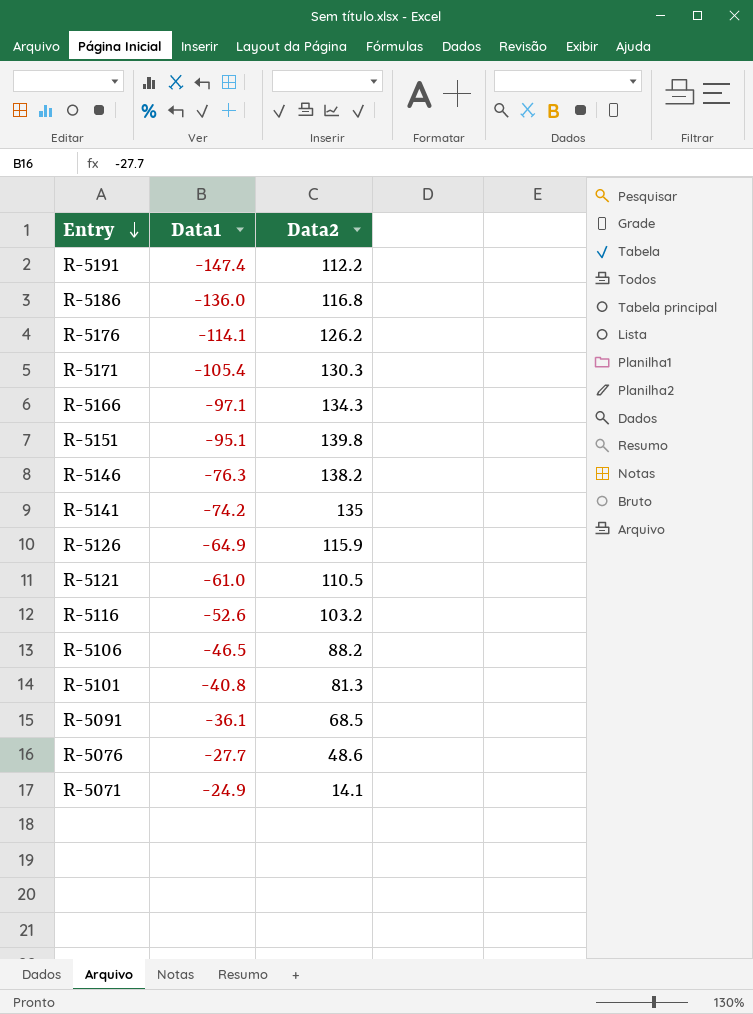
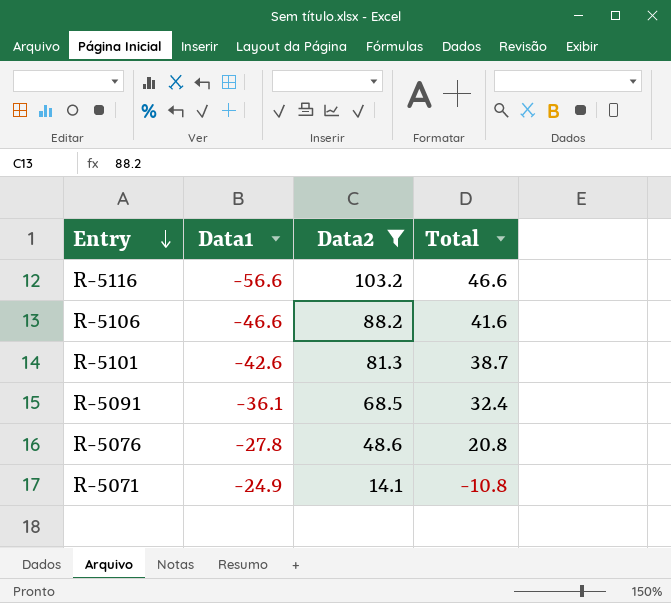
filter: none -> Data2 <= 103.2
column Total | formula: none -> [Data1] + [Data2]
R-5116 | Data1: -52.6 -> -56.6
R-5106 | Data1: -46.5 -> -46.6
R-5101 | Data1: -40.8 -> -42.6
R-5076 | Data1: -27.7 -> -27.8

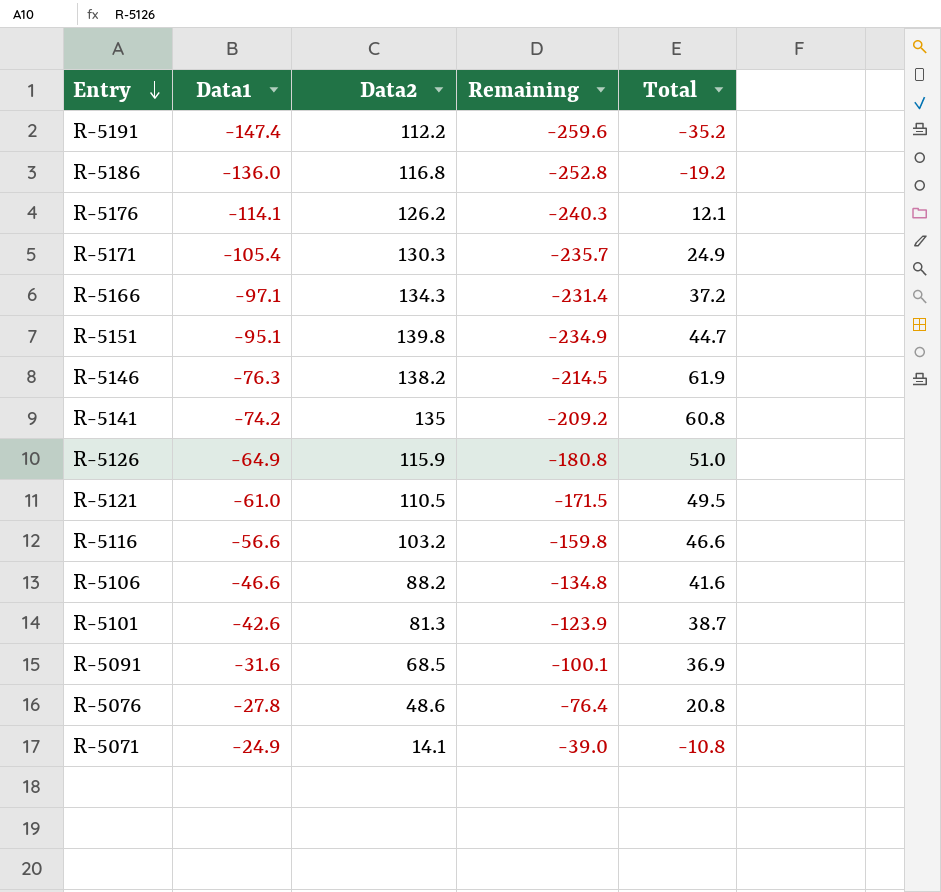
filter: Data2 <= 103.2 -> none
column Remaining | formula: none -> [Data1] - [Data2]
R-5091 | Data1: -36.1 -> -31.6
R-5091 | Total: 32.4 -> 36.9

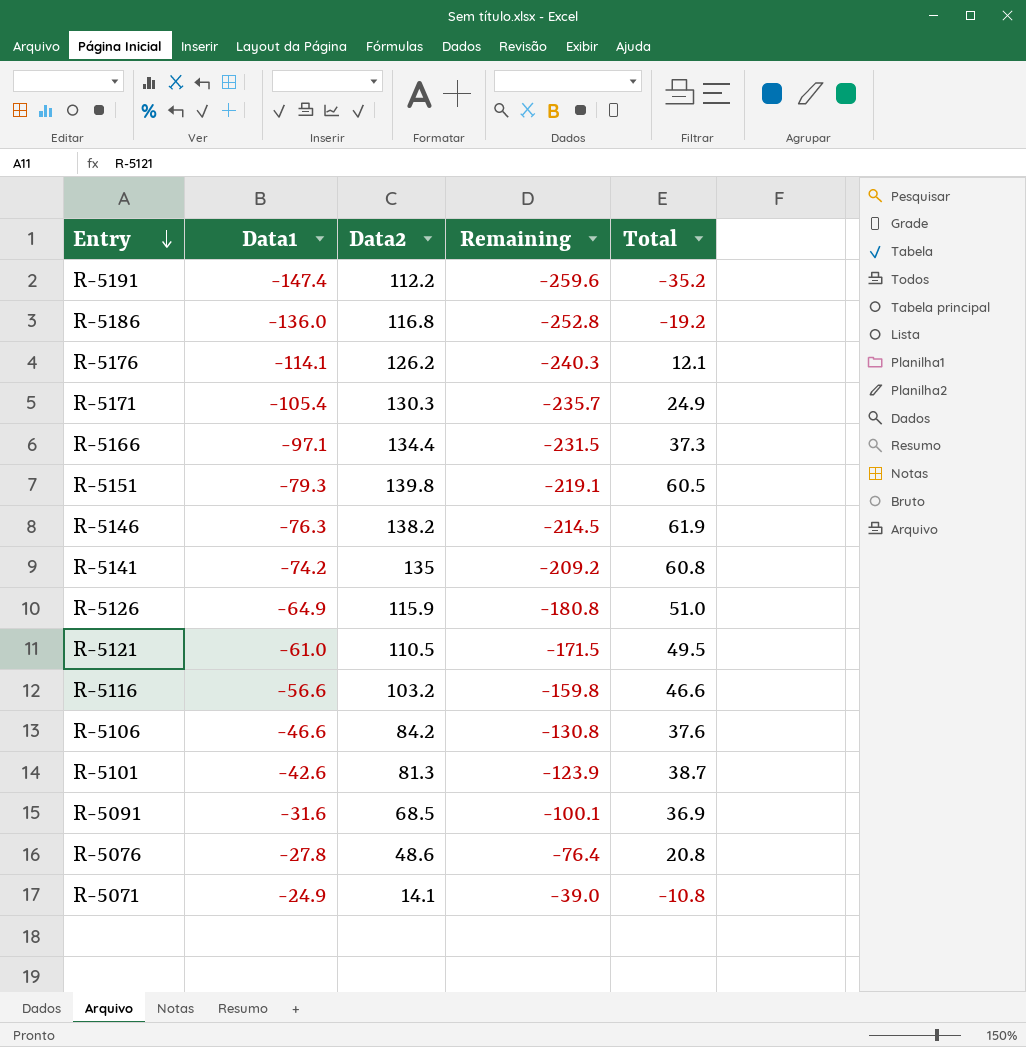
R-5166 | Data2: 134.3 -> 134.4
R-5166 | Remaining: -231.4 -> -231.5
R-5166 | Total: 37.2 -> 37.3
R-5151 | Data1: -95.1 -> -79.3
R-5151 | Remaining: -234.9 -> -219.1
R-5151 | Total: 44.7 -> 60.5
R-5106 | Data2: 88.2 -> 84.2
R-5106 | Remaining: -134.8 -> -130.8
R-5106 | Total: 41.6 -> 37.6

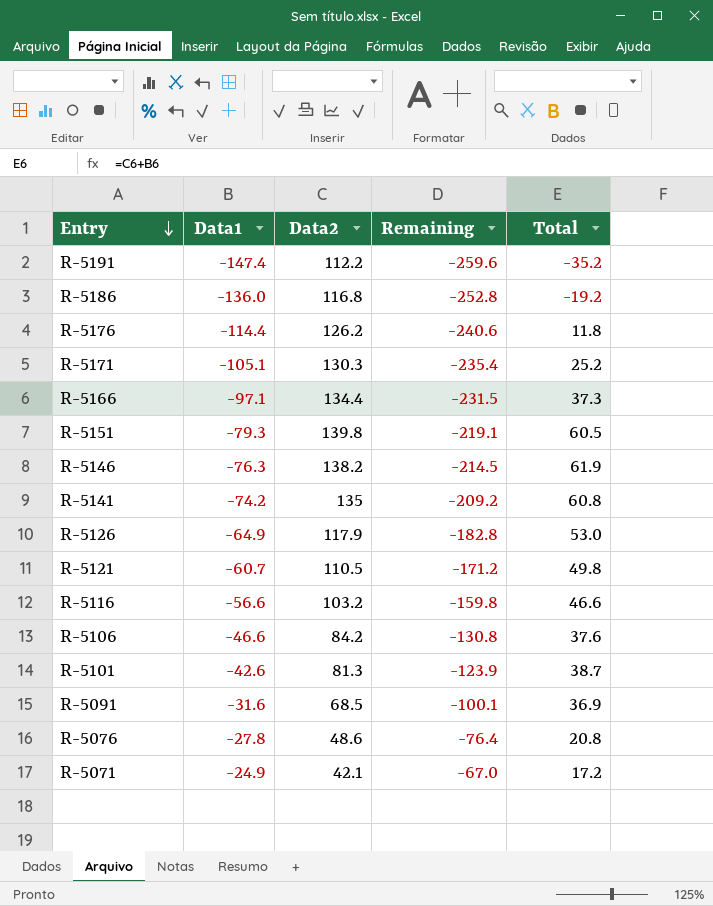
R-5176 | Data1: -114.1 -> -114.4
R-5176 | Remaining: -240.3 -> -240.6
R-5176 | Total: 12.1 -> 11.8
R-5171 | Data1: -105.4 -> -105.1
R-5171 | Remaining: -235.7 -> -235.4
R-5171 | Total: 24.9 -> 25.2
R-5126 | Data2: 115.9 -> 117.9
R-5126 | Remaining: -180.8 -> -182.8
R-5126 | Total: 51.0 -> 53.0
R-5121 | Data1: -61.0 -> -60.7
R-5121 | Remaining: -171.5 -> -171.2
R-5121 | Total: 49.5 -> 49.8
R-5071 | Data2: 14.1 -> 42.1
R-5071 | Remaining: -39.0 -> -67.0
R-5071 | Total: -10.8 -> 17.2

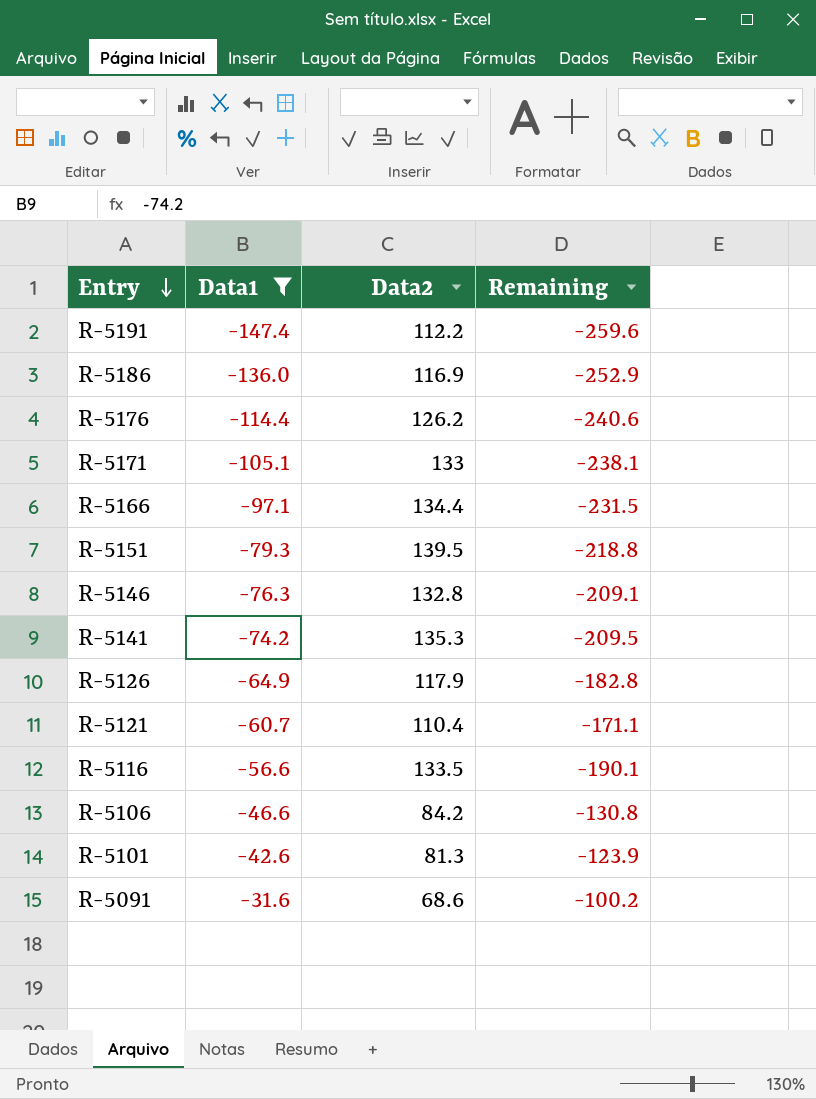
filter: none -> Data1 <= -31.6
column Total | formula: [Data1] + [Data2] -> none
R-5186 | Data2: 116.8 -> 116.9
R-5186 | Remaining: -252.8 -> -252.9
R-5171 | Data2: 130.3 -> 133
R-5171 | Remaining: -235.4 -> -238.1
R-5151 | Data2: 139.8 -> 139.5
R-5151 | Remaining: -219.1 -> -218.8
R-5146 | Data2: 138.2 -> 132.8
R-5146 | Remaining: -214.5 -> -209.1
R-5141 | Data2: 135 -> 135.3
R-5141 | Remaining: -209.2 -> -209.5
R-5121 | Data2: 110.5 -> 110.4
R-5121 | Remaining: -171.2 -> -171.1
R-5116 | Data2: 103.2 -> 133.5
R-5116 | Remaining: -159.8 -> -190.1
R-5091 | Data2: 68.5 -> 68.6
R-5091 | Remaining: -100.1 -> -100.2

